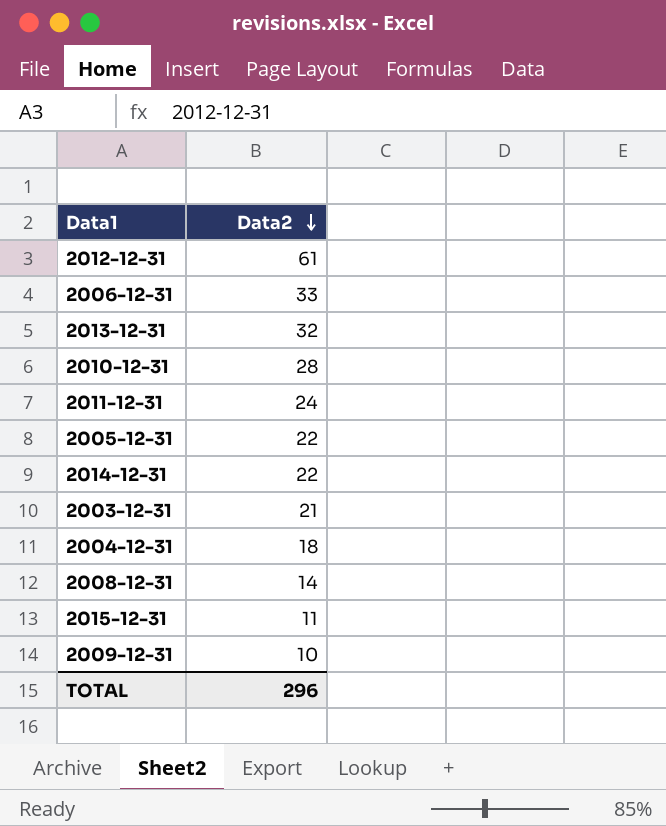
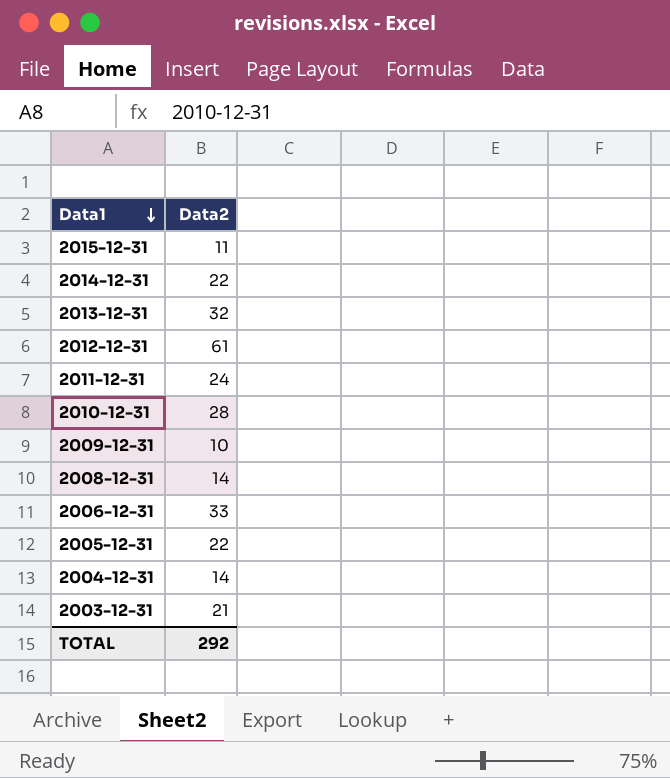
row order: Data2 descending -> Data1 descending
2004-12-31 | Data2: 18 -> 14
TOTAL | Data2: 296 -> 292

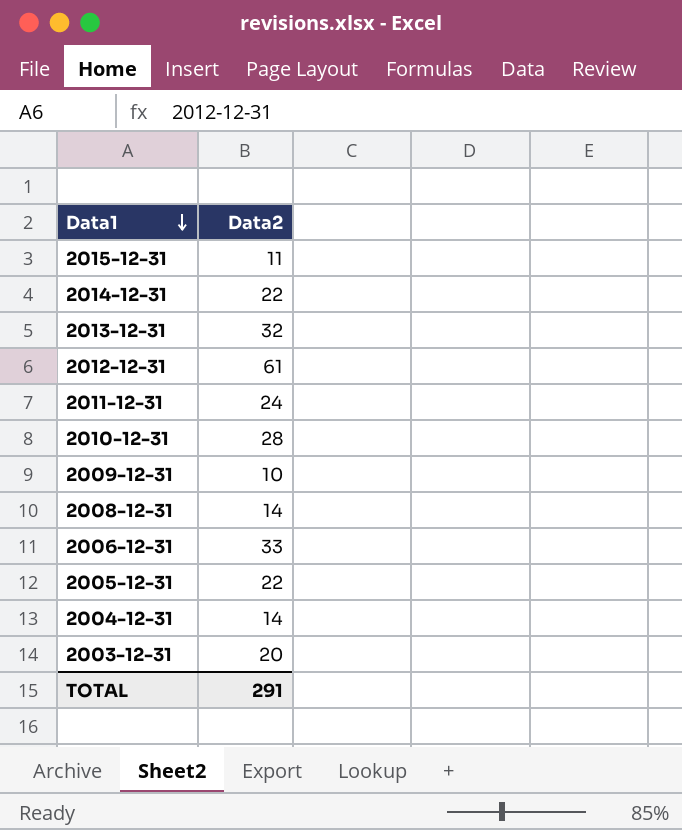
2003-12-31 | Data2: 21 -> 20
TOTAL | Data2: 292 -> 291

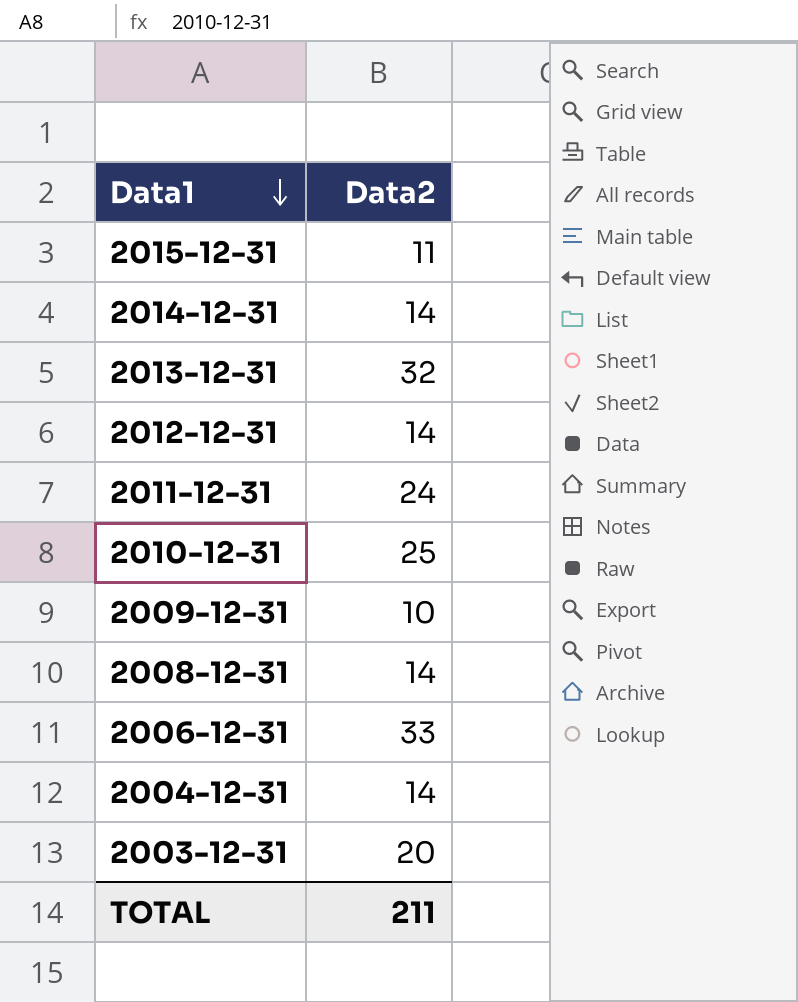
row 2005-12-31: 22 -> none
2014-12-31 | Data2: 22 -> 14
2012-12-31 | Data2: 61 -> 14
2010-12-31 | Data2: 28 -> 25
TOTAL | Data2: 291 -> 211

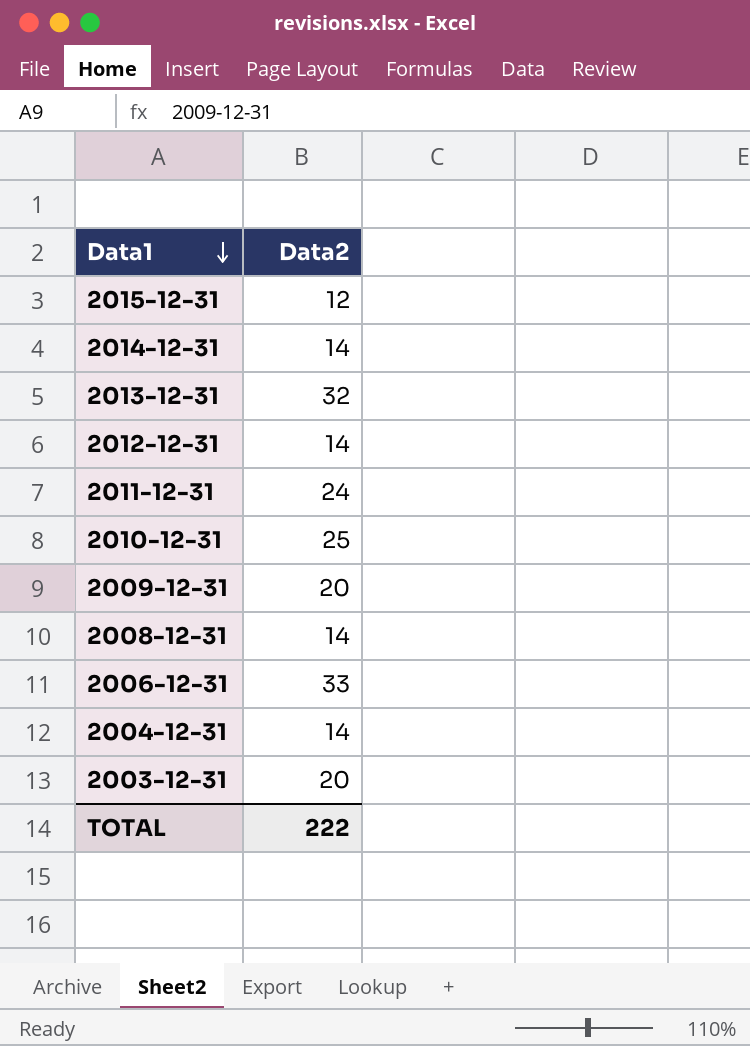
2015-12-31 | Data2: 11 -> 12
2009-12-31 | Data2: 10 -> 20
TOTAL | Data2: 211 -> 222

